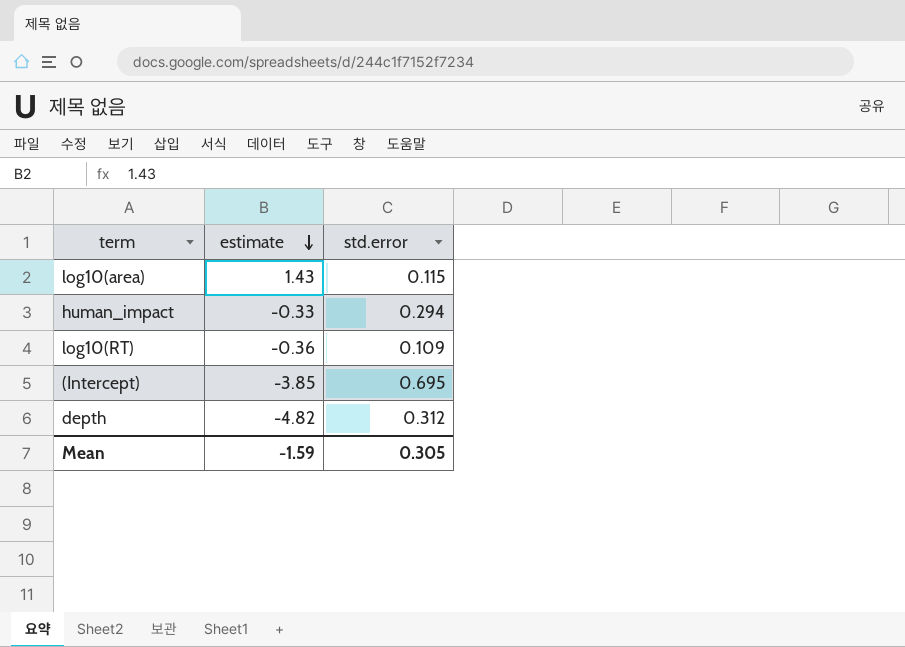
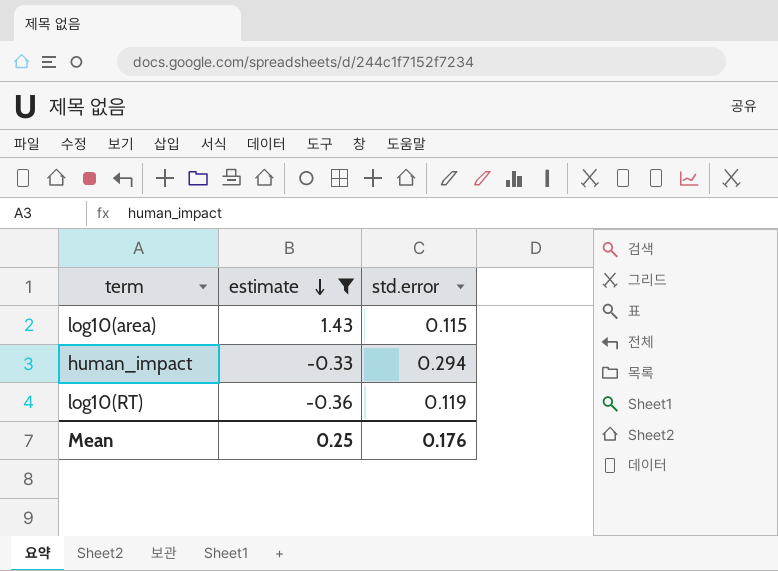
filter: none -> estimate >= -0.36
log10(RT) | std.error: 0.109 -> 0.119
Mean | estimate: -1.59 -> 0.25
Mean | std.error: 0.305 -> 0.176

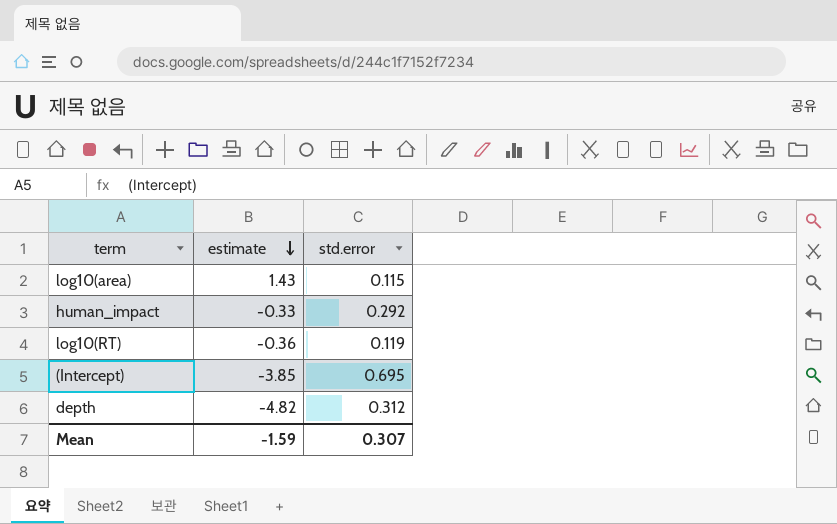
filter: estimate >= -0.36 -> none
human_impact | std.error: 0.294 -> 0.292
Mean | estimate: 0.25 -> -1.59
Mean | std.error: 0.176 -> 0.307

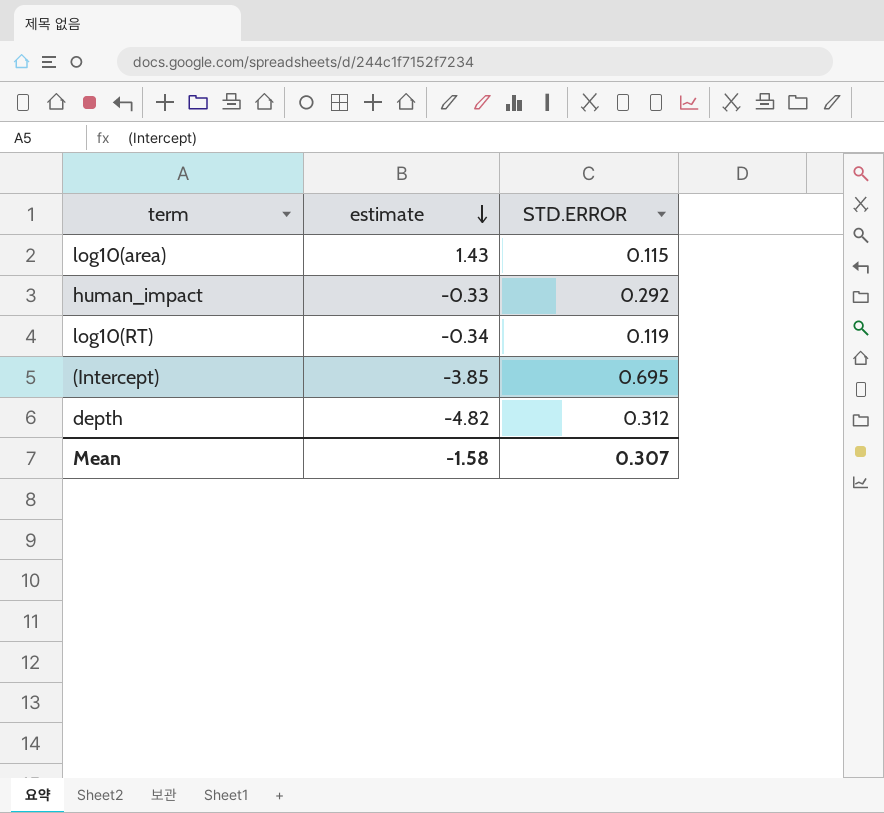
column name: std.error -> STD.ERROR
log10(RT) | estimate: -0.36 -> -0.34
Mean | estimate: -1.59 -> -1.58

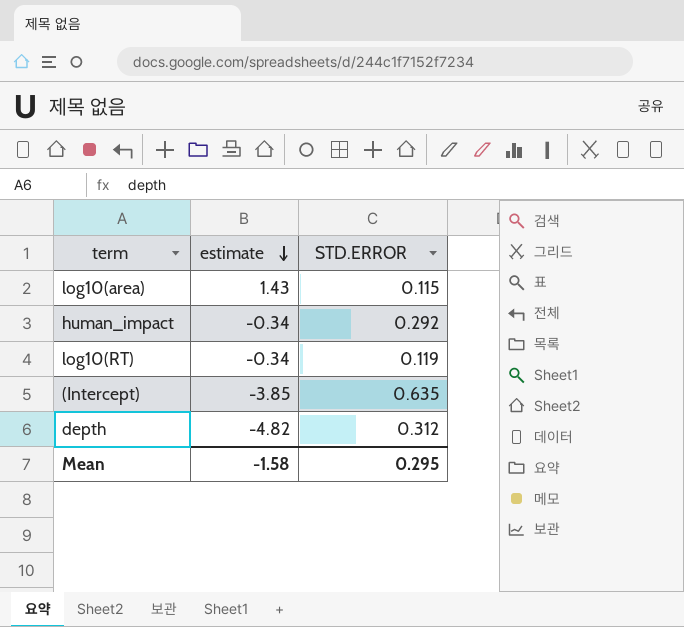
human_impact | estimate: -0.33 -> -0.34
(Intercept) | STD.ERROR: 0.695 -> 0.635
Mean | STD.ERROR: 0.307 -> 0.295

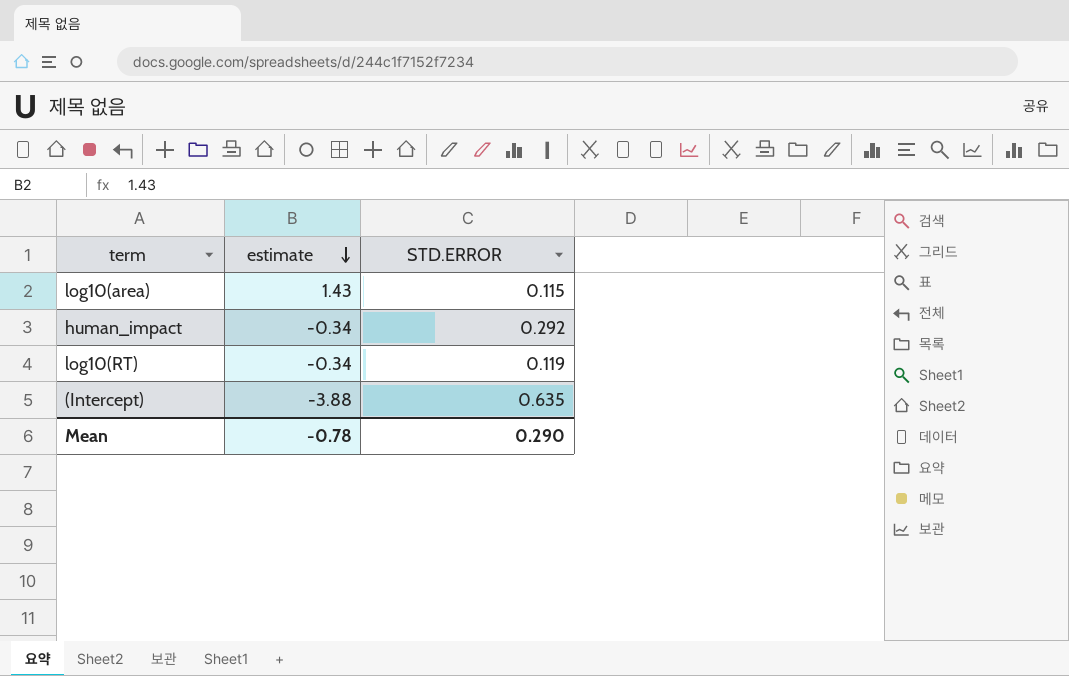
row depth: -4.82 | 0.312 -> none
(Intercept) | estimate: -3.85 -> -3.88
Mean | estimate: -1.58 -> -0.78
Mean | STD.ERROR: 0.295 -> 0.290

